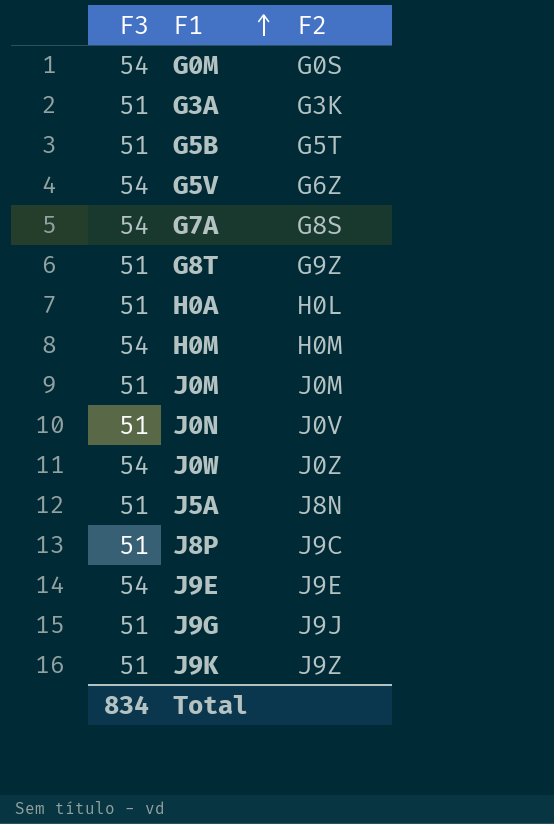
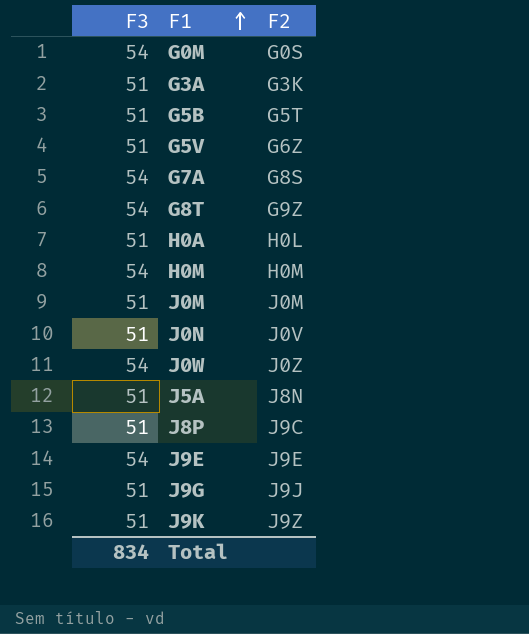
G5V | F3: 54 -> 51
G8T | F3: 51 -> 54

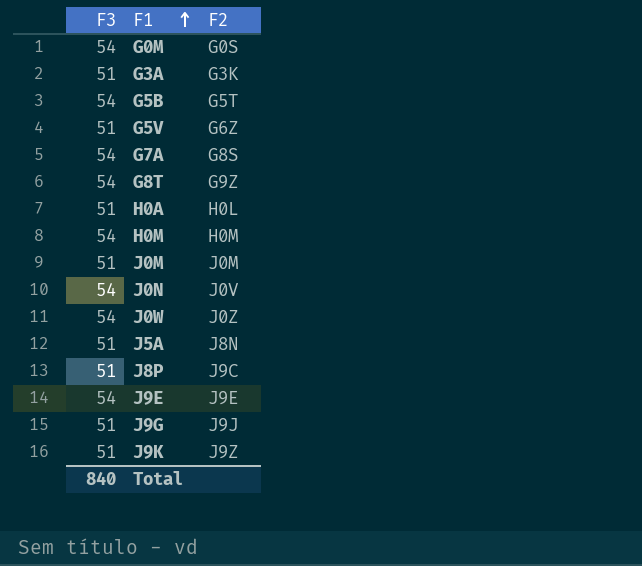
G5B | F3: 51 -> 54
J0N | F3: 51 -> 54
Total | F3: 834 -> 840

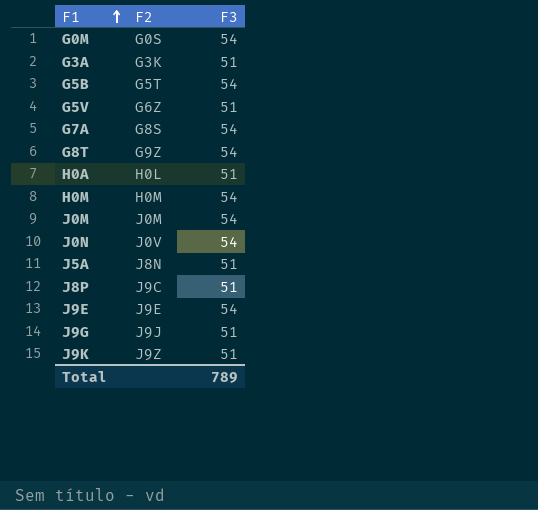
column F3 | position: 1 -> 3
row J0W: 54 | J0Z -> none
J0M | F3: 51 -> 54
Total | F3: 840 -> 789

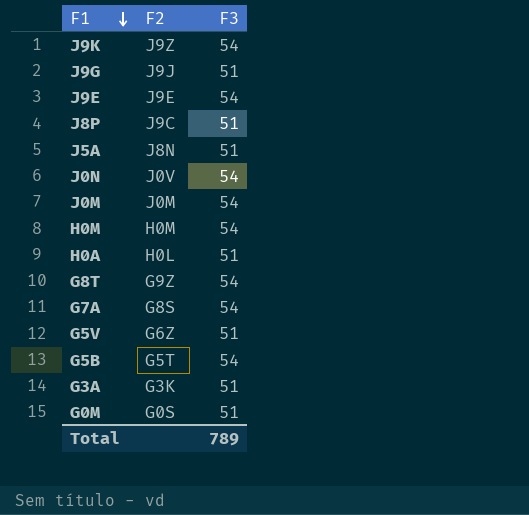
row order: F1 ascending -> F1 descending
J9K | F3: 51 -> 54
G0M | F3: 54 -> 51

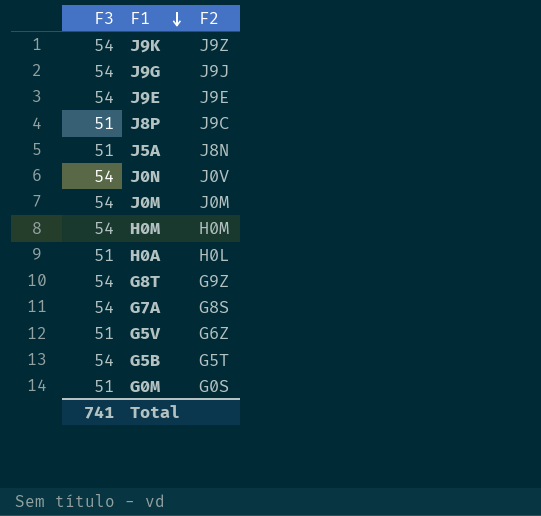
column F3 | position: 3 -> 1
row G3A: G3K | 51 -> none
J9G | F3: 51 -> 54
Total | F3: 789 -> 741

